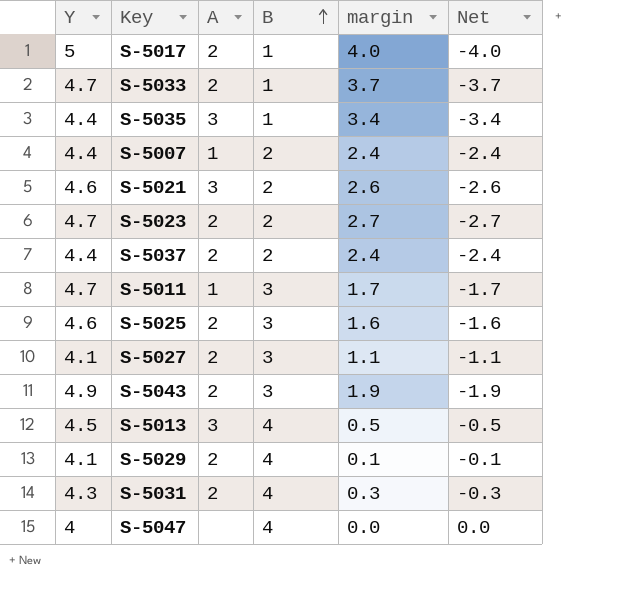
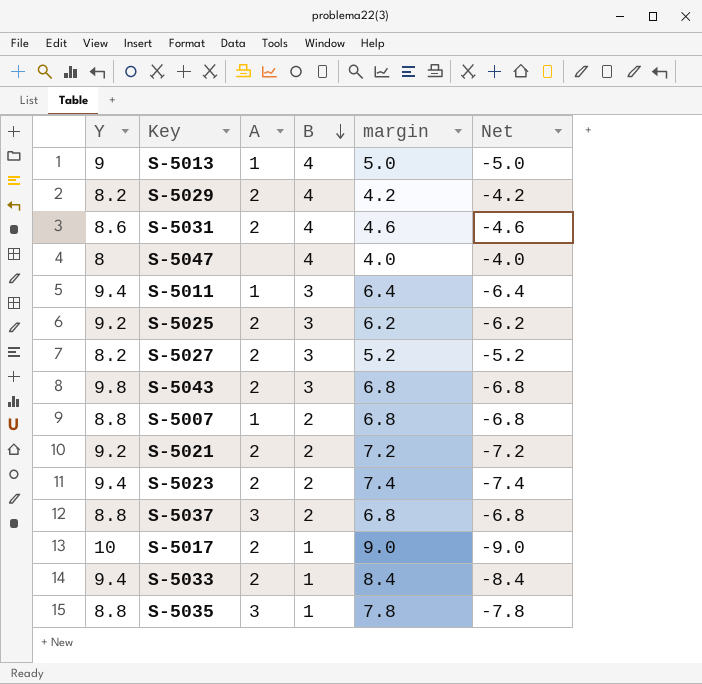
row order: B ascending -> B descending
S-5013 | Y: 4.5 -> 9
S-5013 | A: 3 -> 1
S-5013 | margin: 0.5 -> 5.0
S-5013 | Net: -0.5 -> -5.0
S-5029 | Y: 4.1 -> 8.2
S-5029 | margin: 0.1 -> 4.2
S-5029 | Net: -0.1 -> -4.2
S-5031 | Y: 4.3 -> 8.6
S-5031 | margin: 0.3 -> 4.6
S-5031 | Net: -0.3 -> -4.6
S-5047 | Y: 4 -> 8
S-5047 | margin: 0.0 -> 4.0
S-5047 | Net: 0.0 -> -4.0
S-5011 | Y: 4.7 -> 9.4
S-5011 | margin: 1.7 -> 6.4
S-5011 | Net: -1.7 -> -6.4
S-5025 | Y: 4.6 -> 9.2
S-5025 | margin: 1.6 -> 6.2
S-5025 | Net: -1.6 -> -6.2
S-5027 | Y: 4.1 -> 8.2
S-5027 | margin: 1.1 -> 5.2
S-5027 | Net: -1.1 -> -5.2
S-5043 | Y: 4.9 -> 9.8
S-5043 | margin: 1.9 -> 6.8
S-5043 | Net: -1.9 -> -6.8
S-5007 | Y: 4.4 -> 8.8
S-5007 | margin: 2.4 -> 6.8
S-5007 | Net: -2.4 -> -6.8
S-5021 | Y: 4.6 -> 9.2
S-5021 | A: 3 -> 2
S-5021 | margin: 2.6 -> 7.2
S-5021 | Net: -2.6 -> -7.2
S-5023 | Y: 4.7 -> 9.4
S-5023 | margin: 2.7 -> 7.4
S-5023 | Net: -2.7 -> -7.4
S-5037 | Y: 4.4 -> 8.8
S-5037 | A: 2 -> 3
S-5037 | margin: 2.4 -> 6.8
S-5037 | Net: -2.4 -> -6.8
S-5017 | Y: 5 -> 10
S-5017 | margin: 4.0 -> 9.0
S-5017 | Net: -4.0 -> -9.0
S-5033 | Y: 4.7 -> 9.4
S-5033 | margin: 3.7 -> 8.4
S-5033 | Net: -3.7 -> -8.4
S-5035 | Y: 4.4 -> 8.8
S-5035 | margin: 3.4 -> 7.8
S-5035 | Net: -3.4 -> -7.8

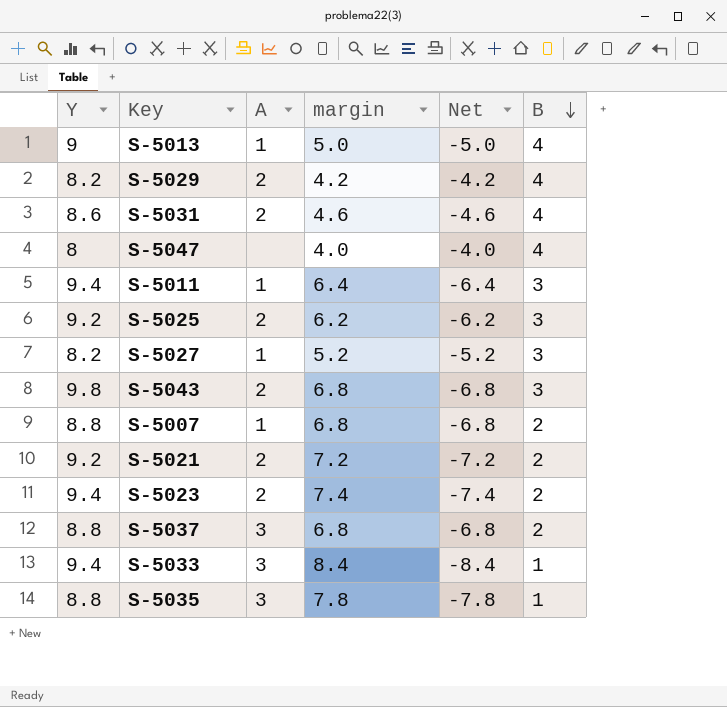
column B | position: 4 -> 6
row S-5017: 10 | 2 | 1 | 9.0 | -9.0 -> none
S-5027 | A: 2 -> 1
S-5033 | A: 2 -> 3

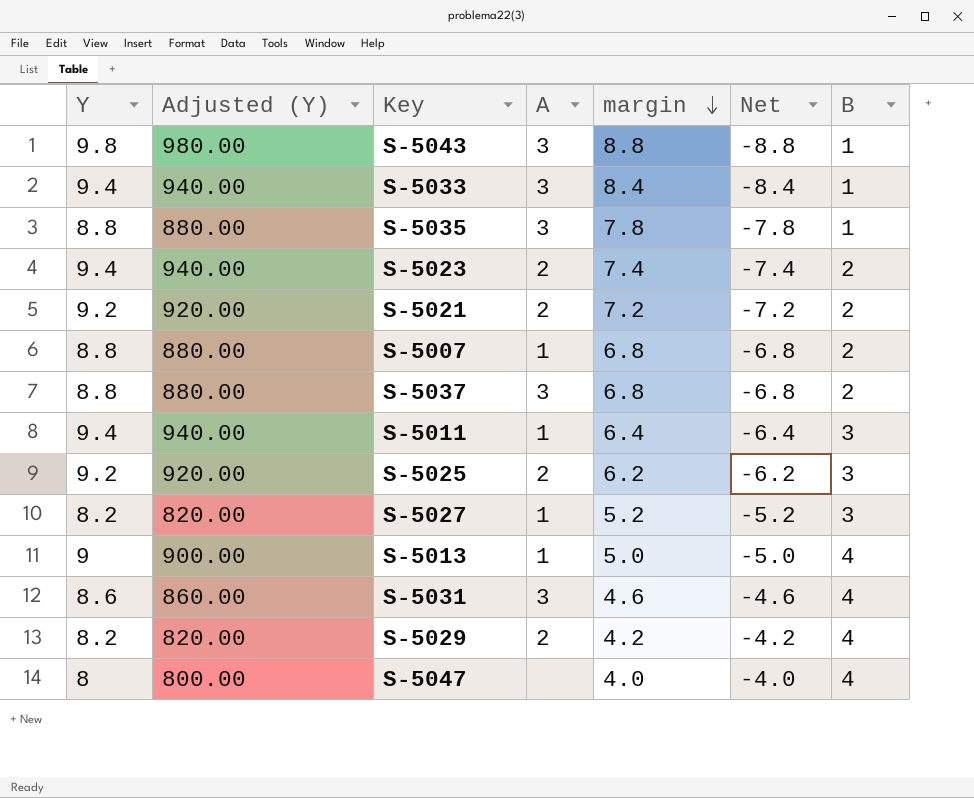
row order: B descending -> margin descending
column Adjusted (Y) | formula: none -> [Y] * 100
S-5043 | A: 2 -> 3
S-5043 | margin: 6.8 -> 8.8
S-5043 | Net: -6.8 -> -8.8
S-5043 | B: 3 -> 1
S-5031 | A: 2 -> 3

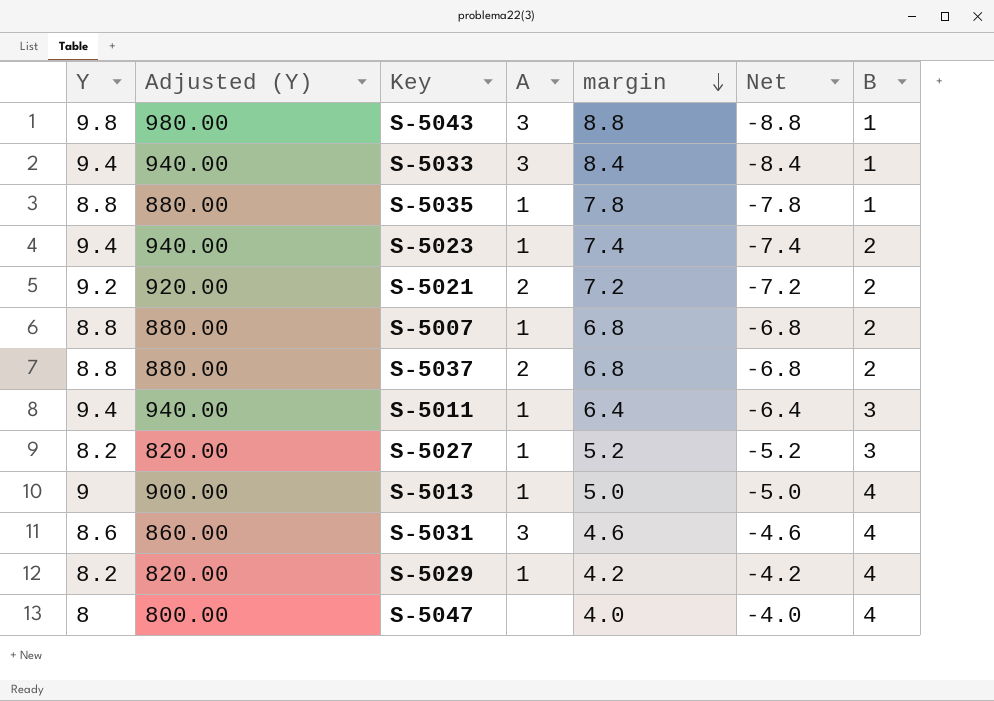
row S-5025: 9.2 | 920.00 | 2 | 6.2 | -6.2 | 3 -> none
S-5035 | A: 3 -> 1
S-5023 | A: 2 -> 1
S-5037 | A: 3 -> 2
S-5029 | A: 2 -> 1

